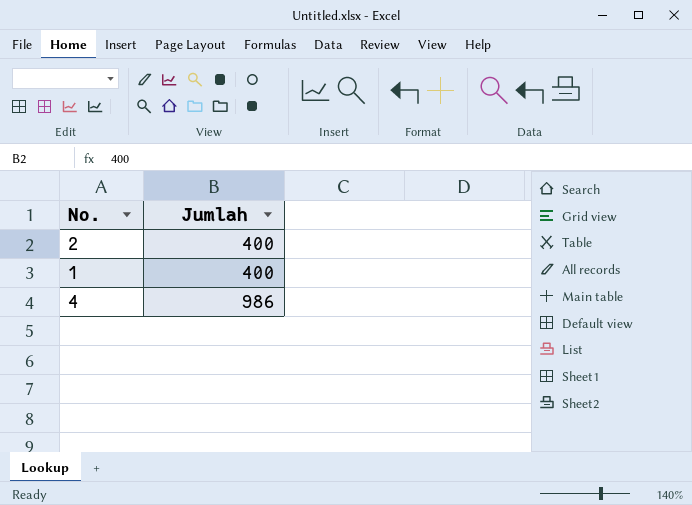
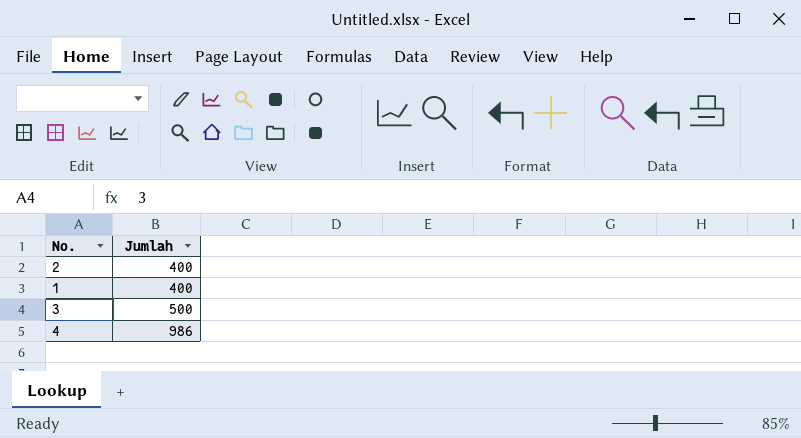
row 3: none -> 500

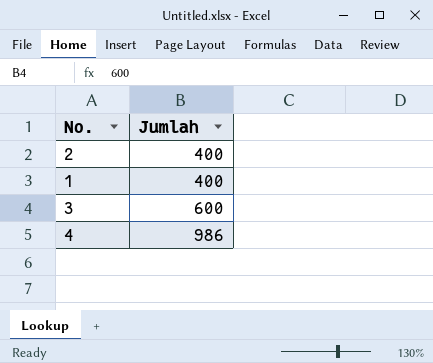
3 | Jumlah: 500 -> 600

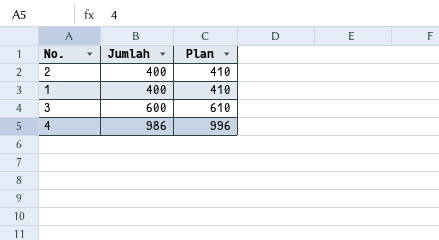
column Plan | formula: none -> [Jumlah] + 10

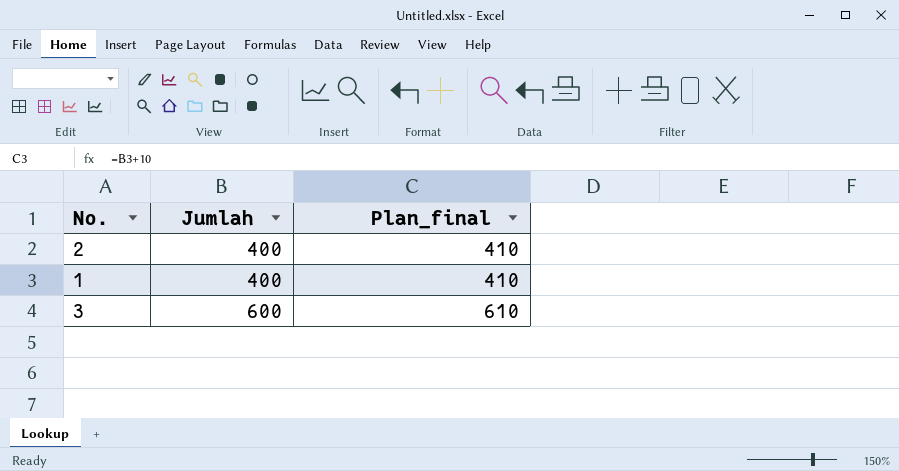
column name: Plan -> Plan_final
row 4: 986 | 996 -> none

